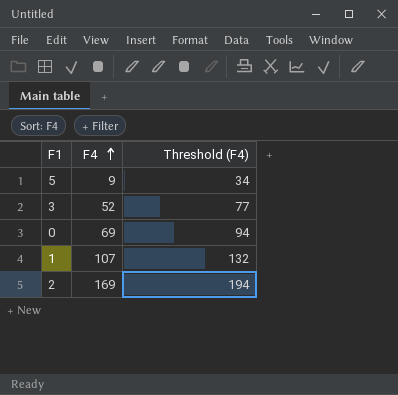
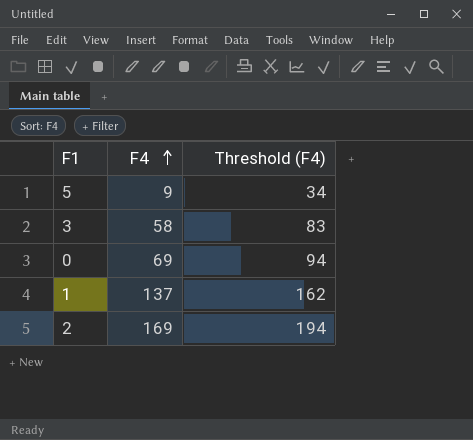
3 | F4: 52 -> 58
3 | Threshold (F4): 77 -> 83
1 | F4: 107 -> 137
1 | Threshold (F4): 132 -> 162

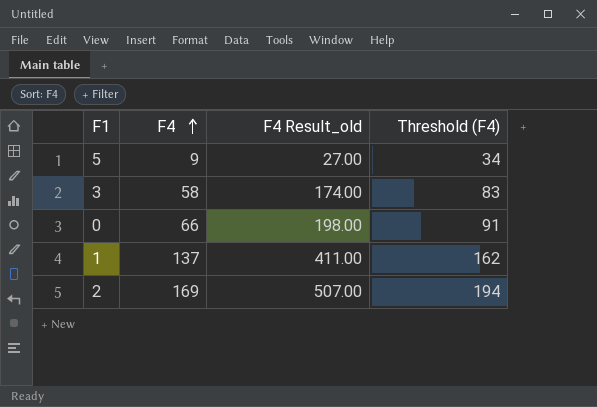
column F4 Result_old | formula: none -> [F4] * 3
0 | F4: 69 -> 66
0 | Threshold (F4): 94 -> 91

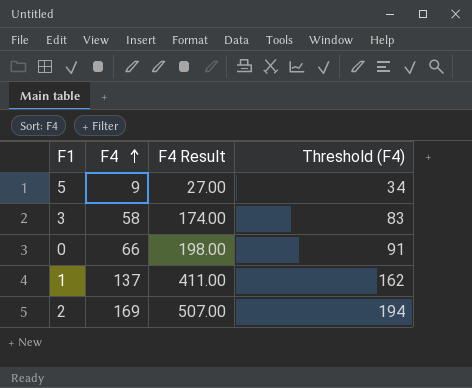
column name: F4 Result_old -> F4 Result

